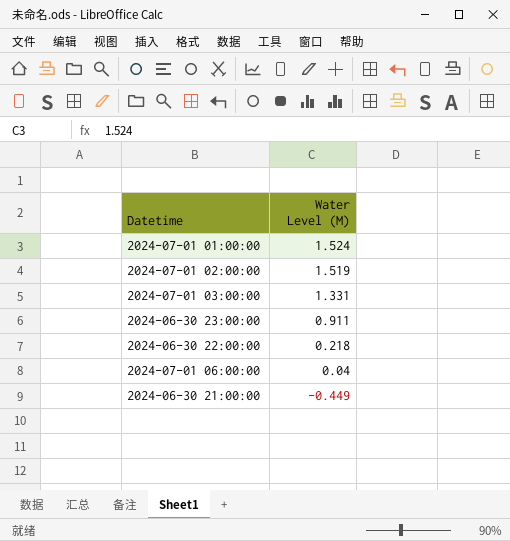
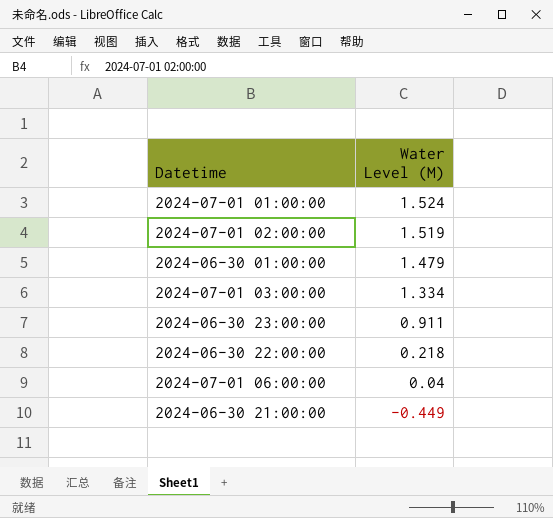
row 2024-06-30 01:00:00: none -> 1.479
2024-07-01 03:00:00 | Water Level (M): 1.331 -> 1.334

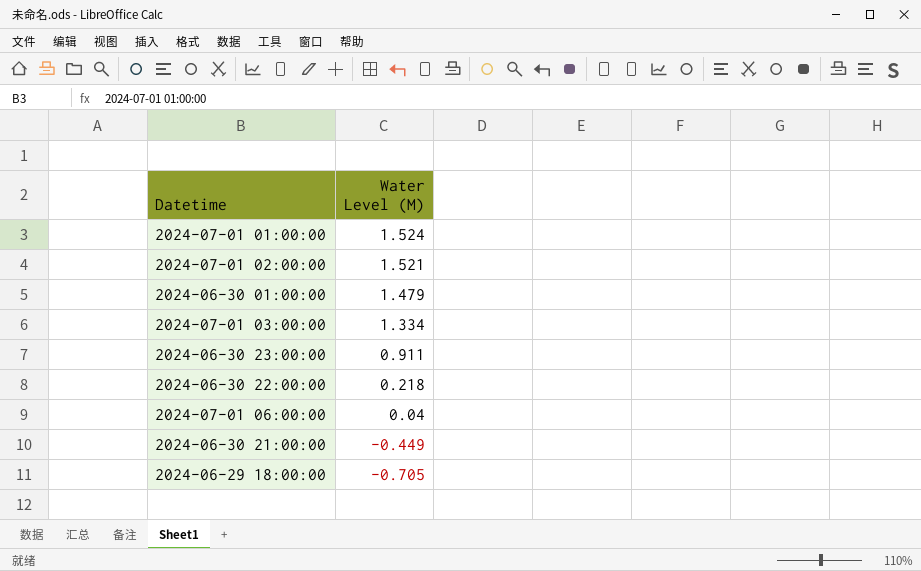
2024-07-01 02:00:00 | Water Level (M): 1.519 -> 1.521
row 2024-06-29 18:00:00: none -> -0.705

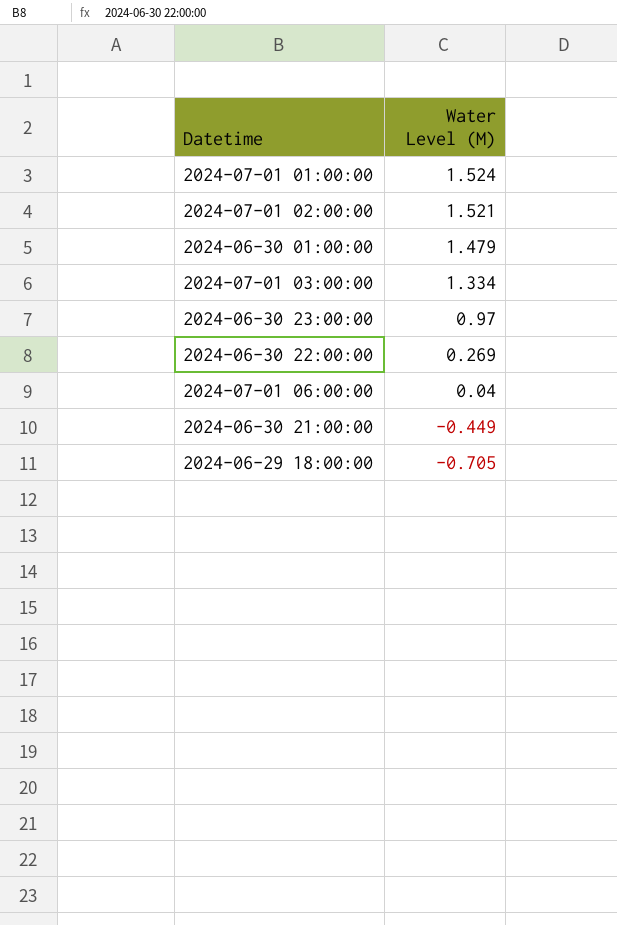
2024-06-30 23:00:00 | Water Level (M): 0.911 -> 0.97
2024-06-30 22:00:00 | Water Level (M): 0.218 -> 0.269

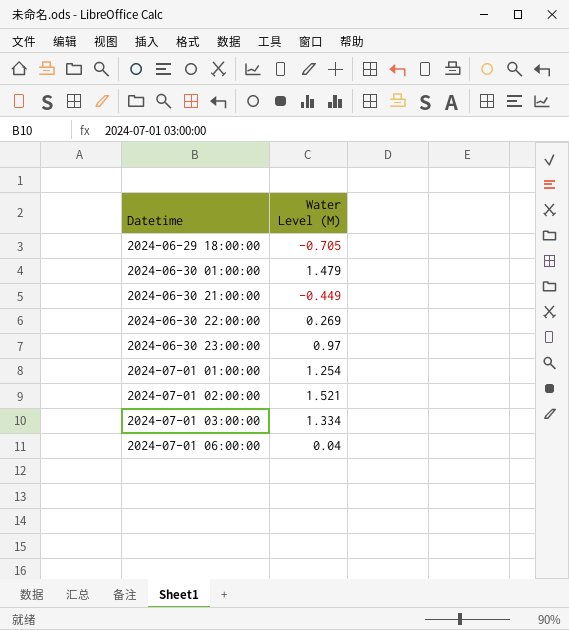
row order: Water Level (M) descending -> Datetime ascending
2024-07-01 01:00:00 | Water Level (M): 1.524 -> 1.254

